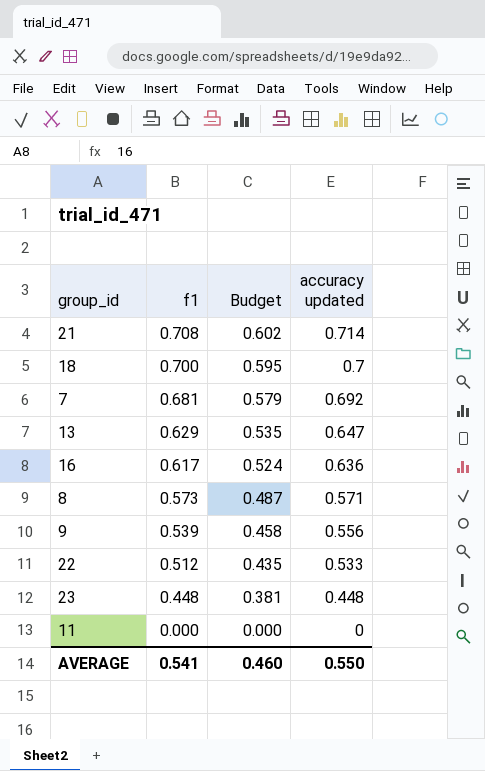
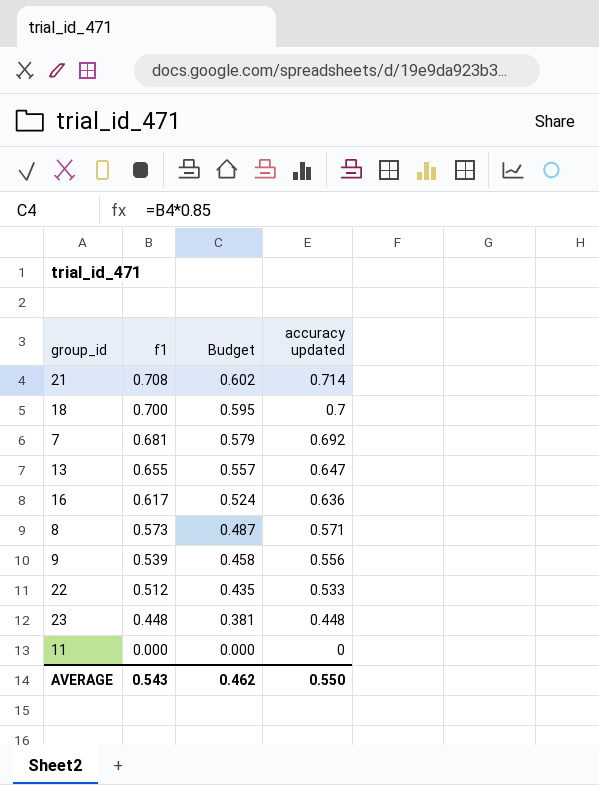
13 | f1: 0.629 -> 0.655
13 | Budget: 0.535 -> 0.557
AVERAGE | f1: 0.541 -> 0.543
AVERAGE | Budget: 0.460 -> 0.462

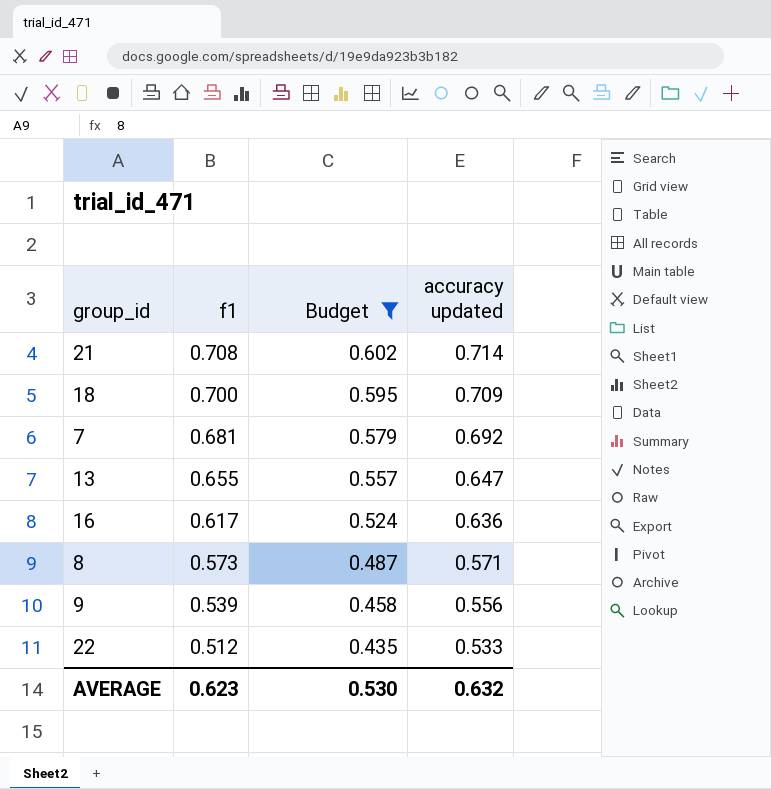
filter: none -> Budget >= 0.435
18 | accuracy updated: 0.7 -> 0.709
AVERAGE | f1: 0.543 -> 0.623
AVERAGE | Budget: 0.462 -> 0.530
AVERAGE | accuracy updated: 0.550 -> 0.632

